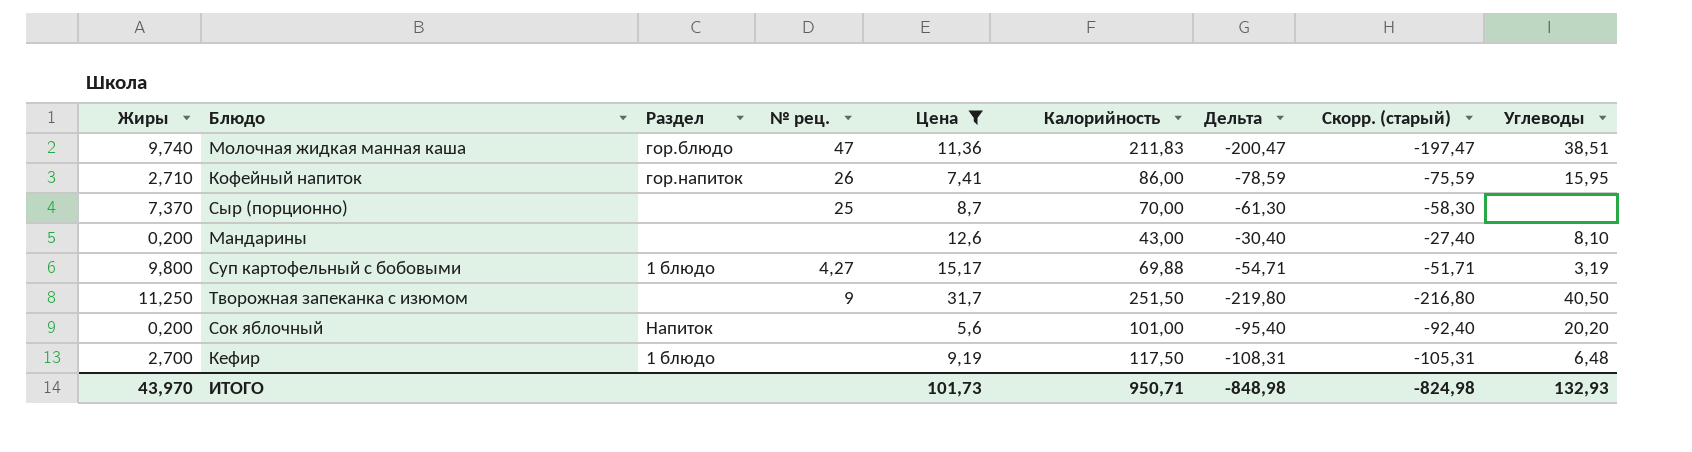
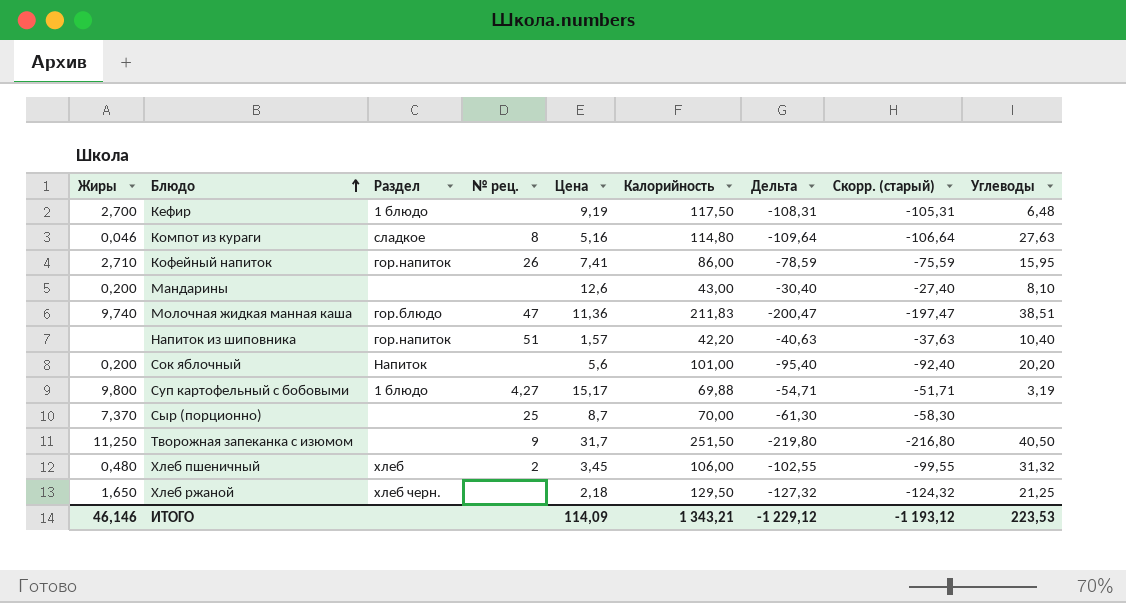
filter: Цена >= 5,6 -> none
row order: none -> Блюдо ascending
ИТОГО | Жиры: 43,970 -> 46,146
ИТОГО | Цена: 101,73 -> 114,09
ИТОГО | Калорийность: 950,71 -> 1 343,21
ИТОГО | Дельта: -848,98 -> -1 229,12
ИТОГО | Скорр. (старый): -824,98 -> -1 193,12
ИТОГО | Углеводы: 132,93 -> 223,53

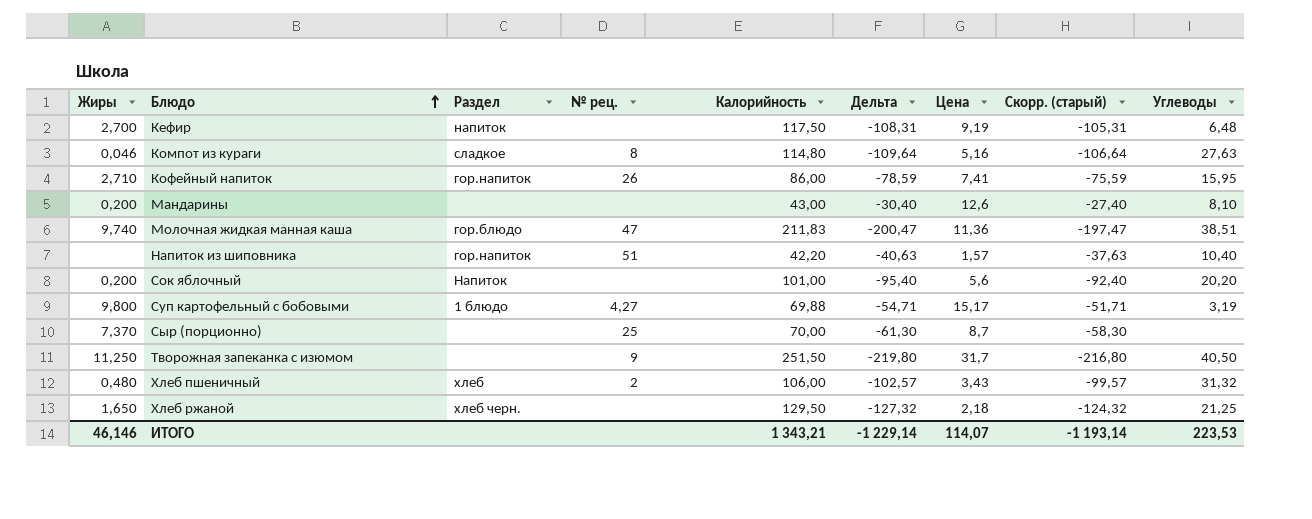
column Цена | position: 5 -> 7
Кефир | Раздел: 1 блюдо -> напиток
Хлеб пшеничный | Дельта: -102,55 -> -102,57
Хлеб пшеничный | Цена: 3,45 -> 3,43
Хлеб пшеничный | Скорр. (старый): -99,55 -> -99,57
ИТОГО | Дельта: -1 229,12 -> -1 229,14
ИТОГО | Цена: 114,09 -> 114,07
ИТОГО | Скорр. (старый): -1 193,12 -> -1 193,14

